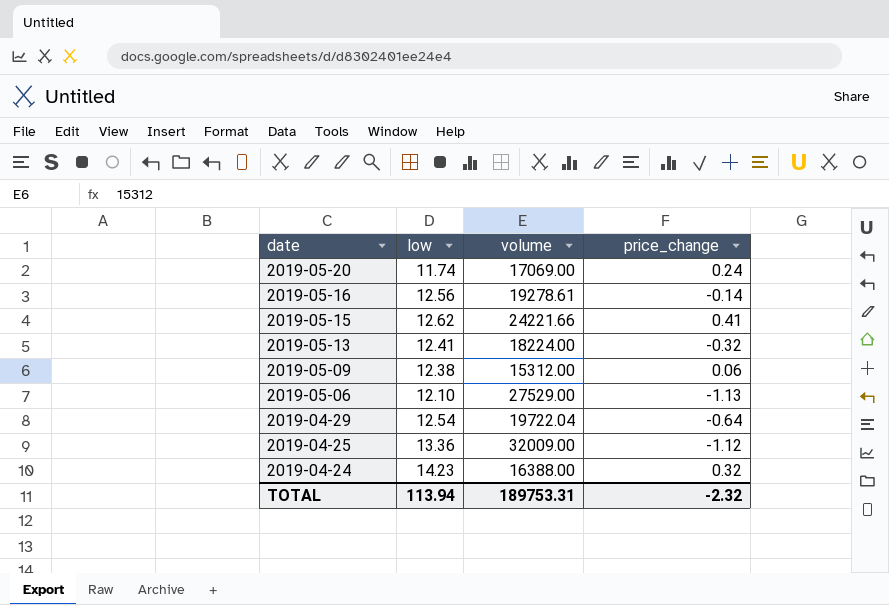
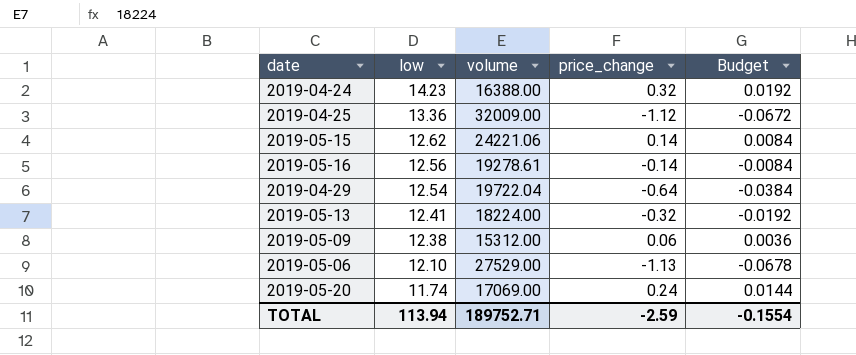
row order: date descending -> low descending
column Budget | formula: none -> [price_change] * 0.06
2019-05-15 | volume: 24221.66 -> 24221.06
2019-05-15 | price_change: 0.41 -> 0.14
TOTAL | volume: 189753.31 -> 189752.71
TOTAL | price_change: -2.32 -> -2.59

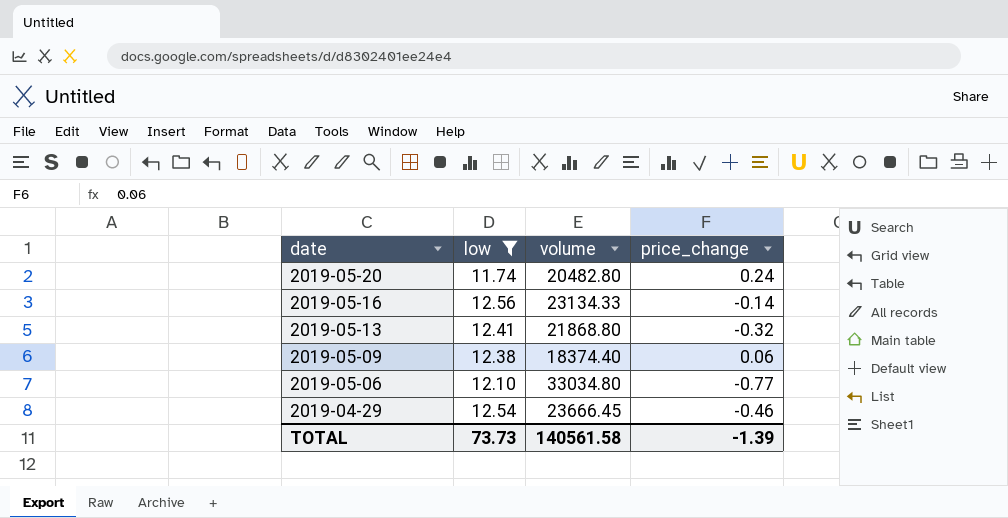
filter: none -> low <= 12.56
row order: low descending -> date descending
column Budget | formula: [price_change] * 0.06 -> none
2019-05-20 | volume: 17069.00 -> 20482.80
2019-05-16 | volume: 19278.61 -> 23134.33
2019-05-13 | volume: 18224.00 -> 21868.80
2019-05-09 | volume: 15312.00 -> 18374.40
2019-05-06 | volume: 27529.00 -> 33034.80
2019-05-06 | price_change: -1.13 -> -0.77
2019-04-29 | volume: 19722.04 -> 23666.45
2019-04-29 | price_change: -0.64 -> -0.46
TOTAL | low: 113.94 -> 73.73
TOTAL | volume: 189752.71 -> 140561.58
TOTAL | price_change: -2.59 -> -1.39

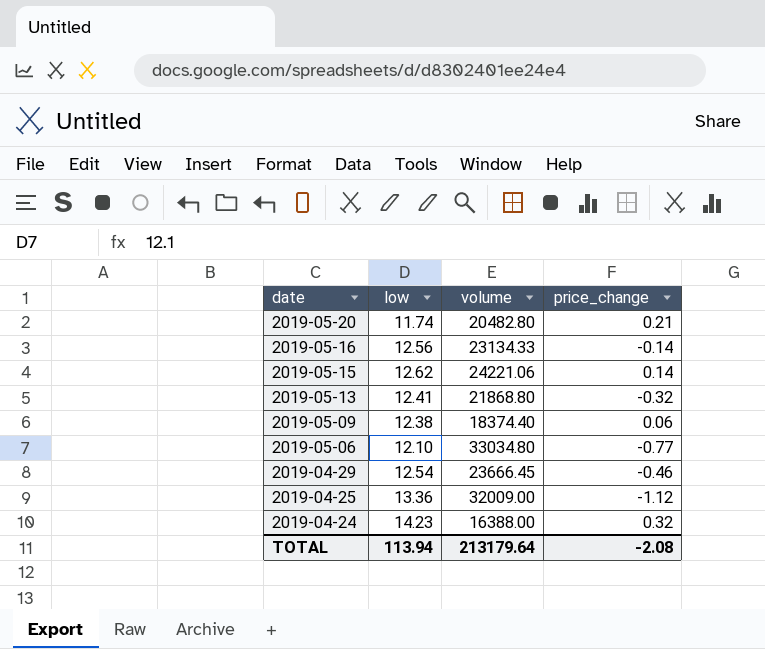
filter: low <= 12.56 -> none
2019-05-20 | price_change: 0.24 -> 0.21
TOTAL | low: 73.73 -> 113.94
TOTAL | volume: 140561.58 -> 213179.64
TOTAL | price_change: -1.39 -> -2.08

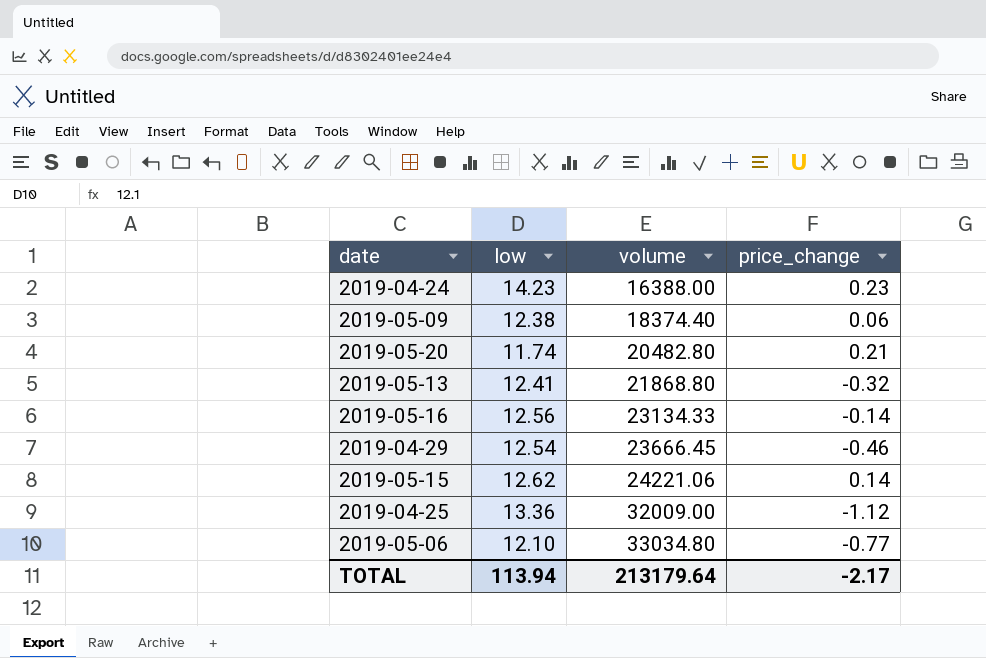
row order: date descending -> volume ascending
2019-04-24 | price_change: 0.32 -> 0.23
TOTAL | price_change: -2.08 -> -2.17

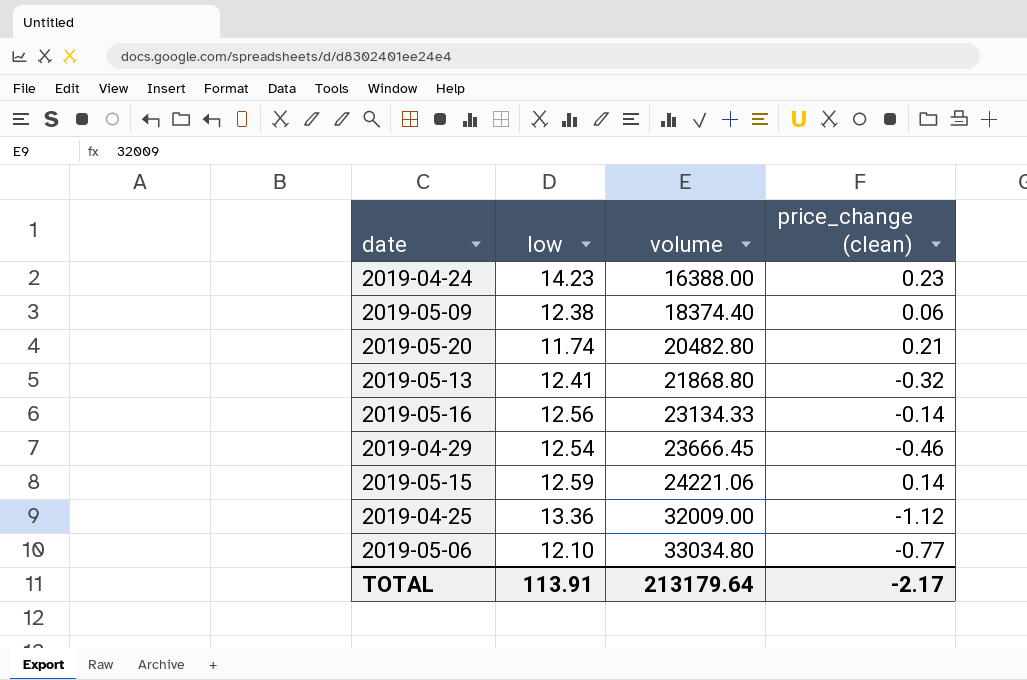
column name: price_change -> price_change (clean)
2019-05-15 | low: 12.62 -> 12.59
TOTAL | low: 113.94 -> 113.91

